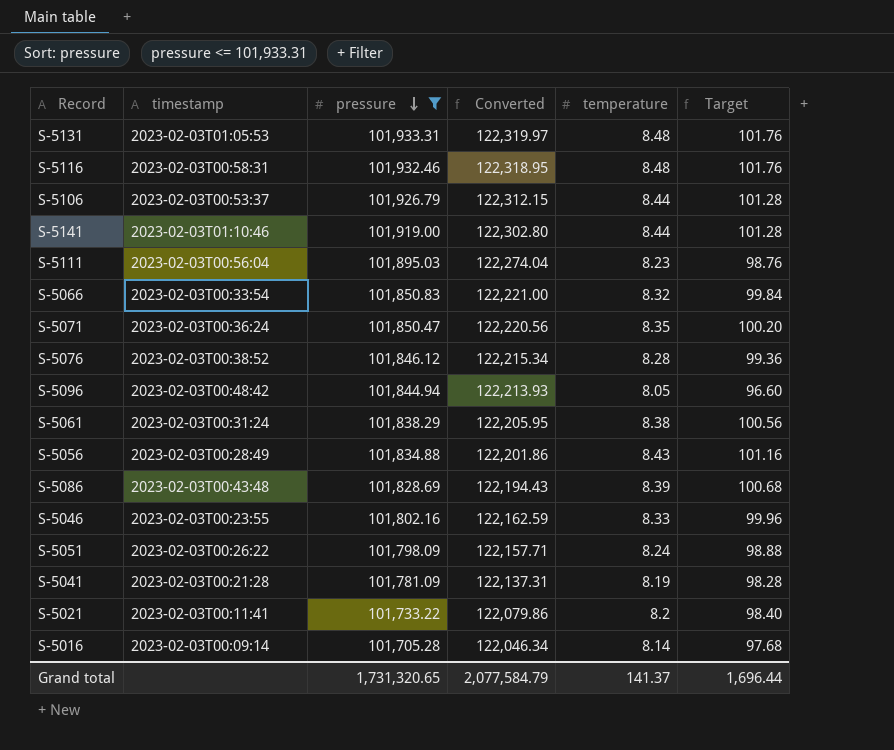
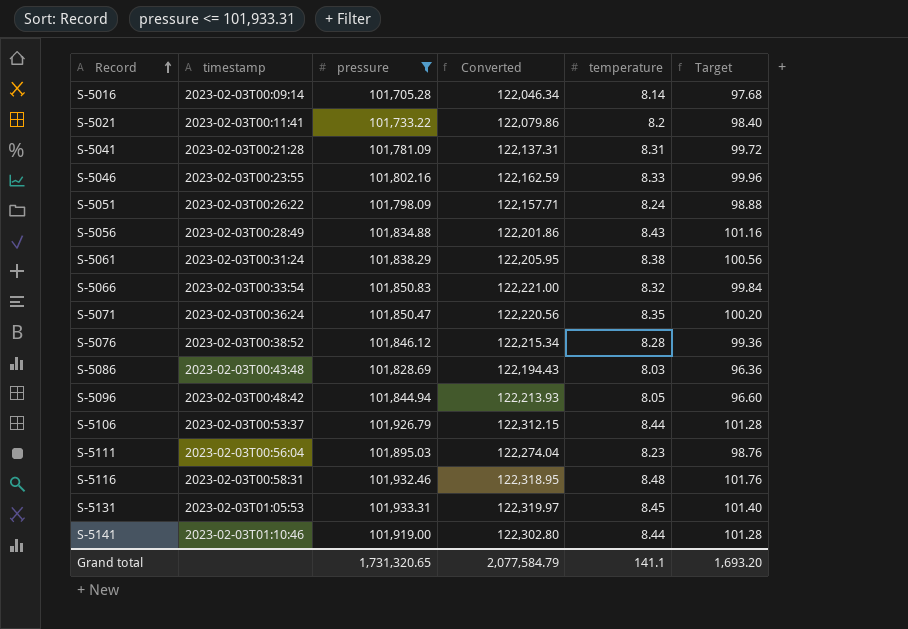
row order: pressure descending -> Record ascending
S-5041 | temperature: 8.19 -> 8.31
S-5041 | Target: 98.28 -> 99.72
S-5086 | temperature: 8.39 -> 8.03
S-5086 | Target: 100.68 -> 96.36
S-5131 | temperature: 8.48 -> 8.45
S-5131 | Target: 101.76 -> 101.40
Grand total | temperature: 141.37 -> 141.1
Grand total | Target: 1,696.44 -> 1,693.20

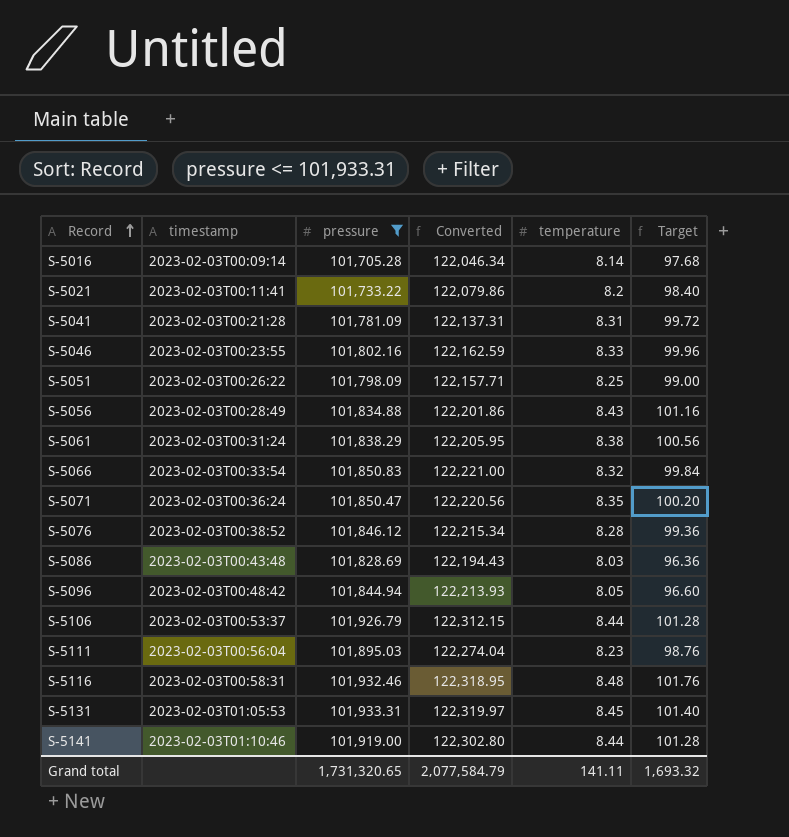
S-5051 | temperature: 8.24 -> 8.25
S-5051 | Target: 98.88 -> 99.00
Grand total | temperature: 141.1 -> 141.11
Grand total | Target: 1,693.20 -> 1,693.32

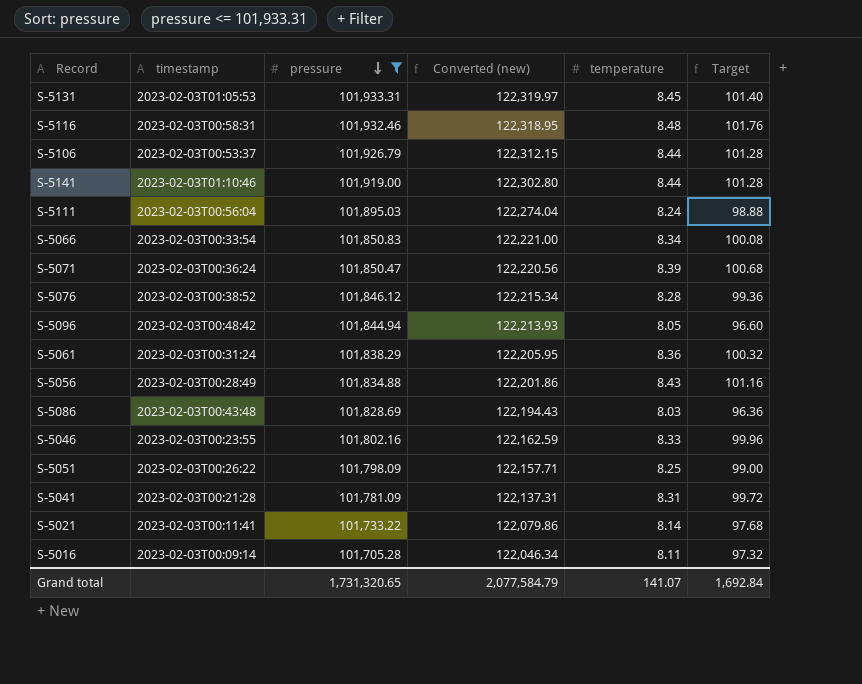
row order: Record ascending -> pressure descending
column name: Converted -> Converted (new)
S-5111 | temperature: 8.23 -> 8.24
S-5111 | Target: 98.76 -> 98.88
S-5066 | temperature: 8.32 -> 8.34
S-5066 | Target: 99.84 -> 100.08
S-5071 | temperature: 8.35 -> 8.39
S-5071 | Target: 100.20 -> 100.68
S-5061 | temperature: 8.38 -> 8.36
S-5061 | Target: 100.56 -> 100.32
S-5021 | temperature: 8.2 -> 8.14
S-5021 | Target: 98.40 -> 97.68
S-5016 | temperature: 8.14 -> 8.11
S-5016 | Target: 97.68 -> 97.32
Grand total | temperature: 141.11 -> 141.07
Grand total | Target: 1,693.32 -> 1,692.84

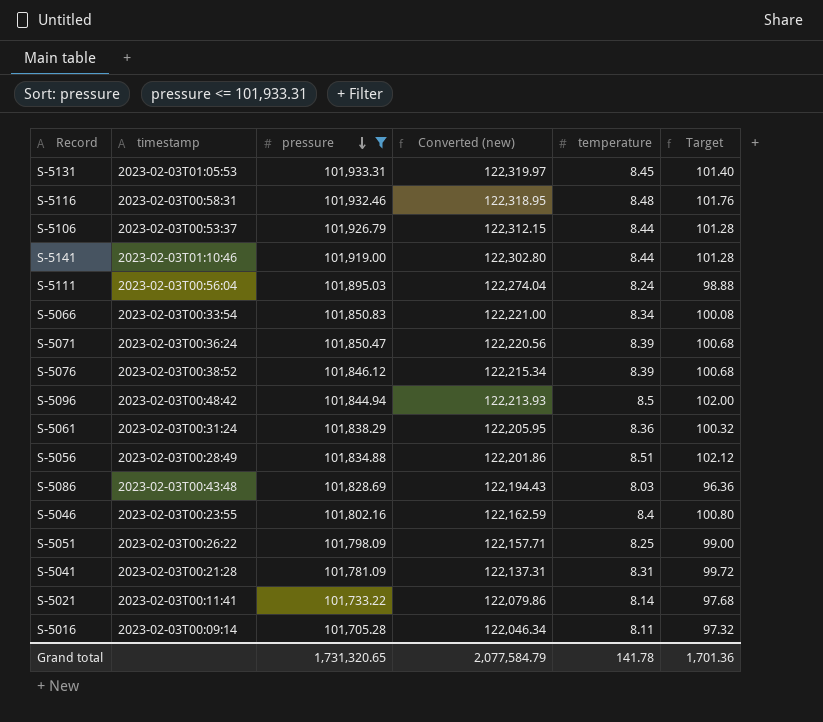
S-5076 | temperature: 8.28 -> 8.39
S-5076 | Target: 99.36 -> 100.68
S-5096 | temperature: 8.05 -> 8.5
S-5096 | Target: 96.60 -> 102.00
S-5056 | temperature: 8.43 -> 8.51
S-5056 | Target: 101.16 -> 102.12
S-5046 | temperature: 8.33 -> 8.4
S-5046 | Target: 99.96 -> 100.80
Grand total | temperature: 141.07 -> 141.78
Grand total | Target: 1,692.84 -> 1,701.36

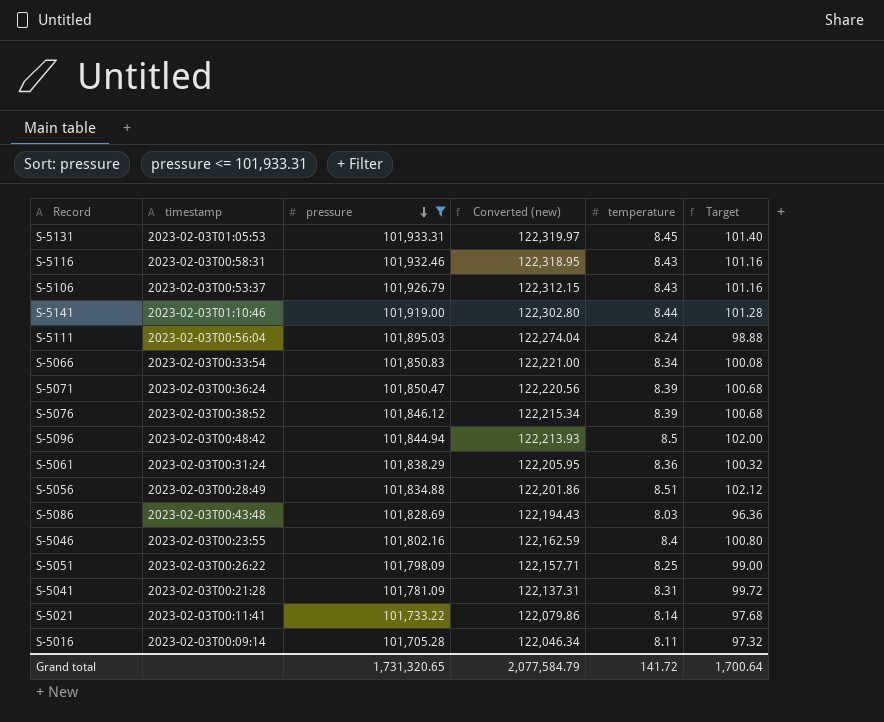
S-5116 | temperature: 8.48 -> 8.43
S-5116 | Target: 101.76 -> 101.16
S-5106 | temperature: 8.44 -> 8.43
S-5106 | Target: 101.28 -> 101.16
Grand total | temperature: 141.78 -> 141.72
Grand total | Target: 1,701.36 -> 1,700.64

